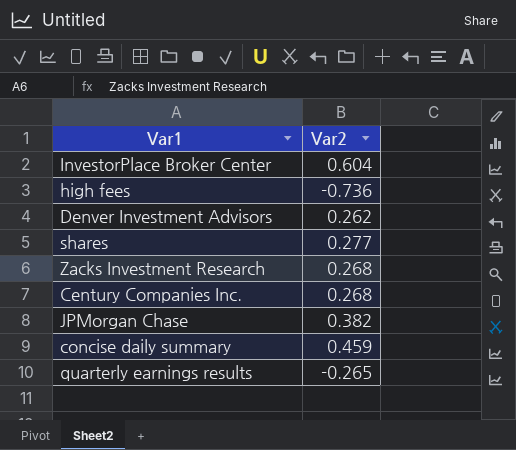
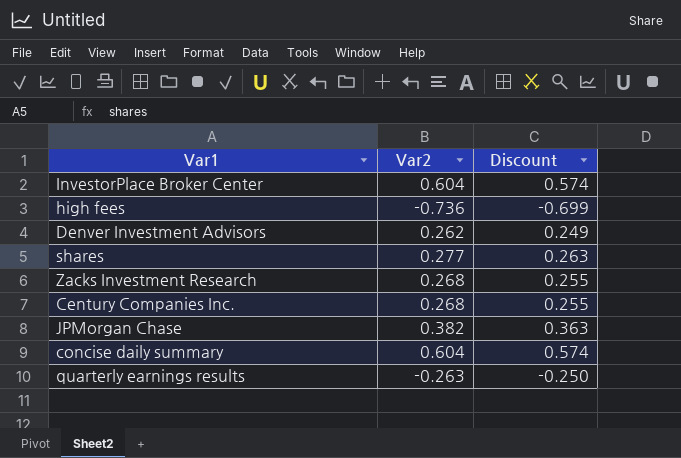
column Discount | formula: none -> [Var2] * 0.95
concise daily summary | Var2: 0.459 -> 0.604
quarterly earnings results | Var2: -0.265 -> -0.263

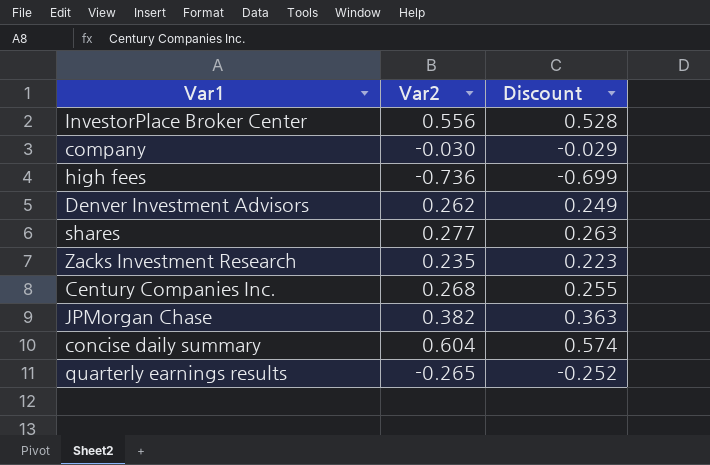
InvestorPlace Broker Center | Var2: 0.604 -> 0.556
InvestorPlace Broker Center | Discount: 0.574 -> 0.528
row company: none -> -0.030 | -0.029
Zacks Investment Research | Var2: 0.268 -> 0.235
Zacks Investment Research | Discount: 0.255 -> 0.223
quarterly earnings results | Var2: -0.263 -> -0.265
quarterly earnings results | Discount: -0.250 -> -0.252

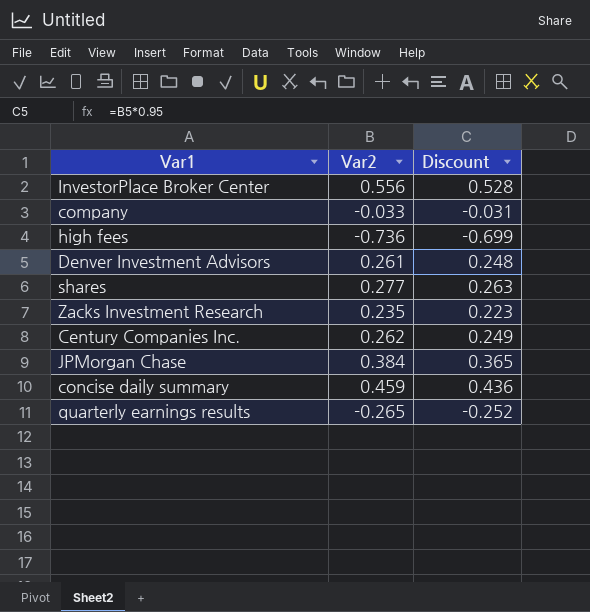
company | Var2: -0.030 -> -0.033
company | Discount: -0.029 -> -0.031
Denver Investment Advisors | Var2: 0.262 -> 0.261
Denver Investment Advisors | Discount: 0.249 -> 0.248
Century Companies Inc. | Var2: 0.268 -> 0.262
Century Companies Inc. | Discount: 0.255 -> 0.249
JPMorgan Chase | Var2: 0.382 -> 0.384
JPMorgan Chase | Discount: 0.363 -> 0.365
concise daily summary | Var2: 0.604 -> 0.459
concise daily summary | Discount: 0.574 -> 0.436

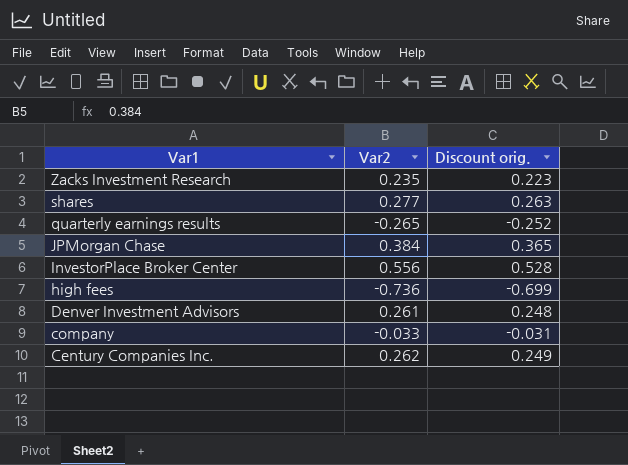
row order: none -> Var1 descending
column name: Discount -> Discount orig.
row concise daily summary: 0.459 | 0.436 -> none

